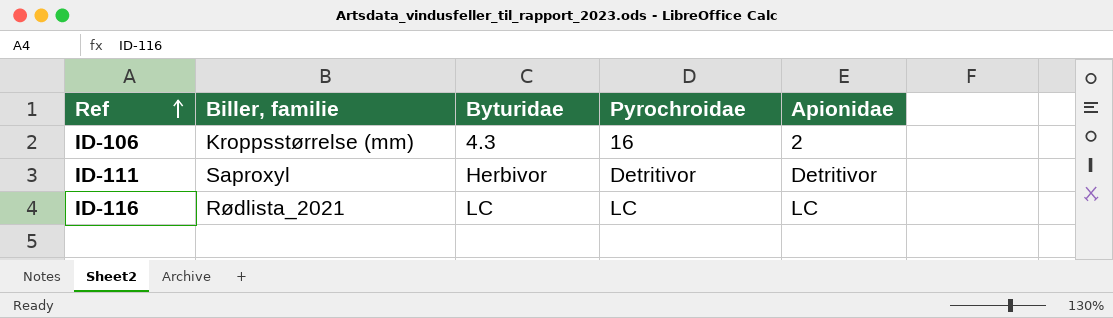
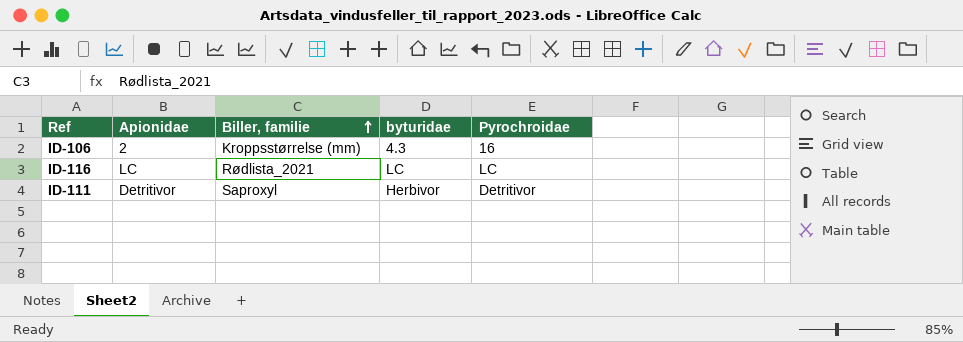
row order: Ref ascending -> Biller, familie ascending
column Apionidae | position: 5 -> 2
column name: Byturidae -> byturidae

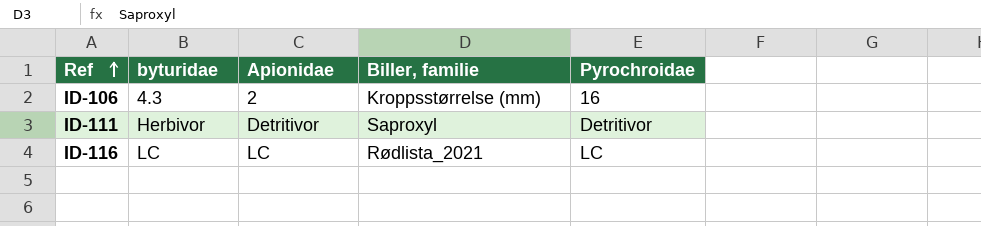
row order: Biller, familie ascending -> Ref ascending
column byturidae | position: 4 -> 2

